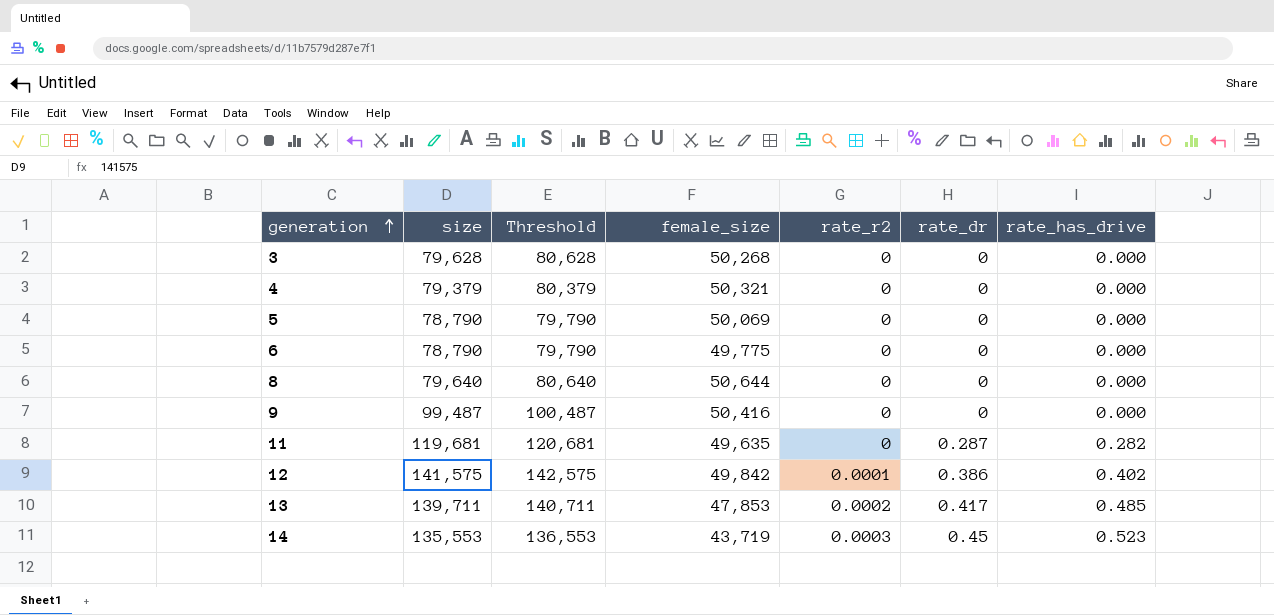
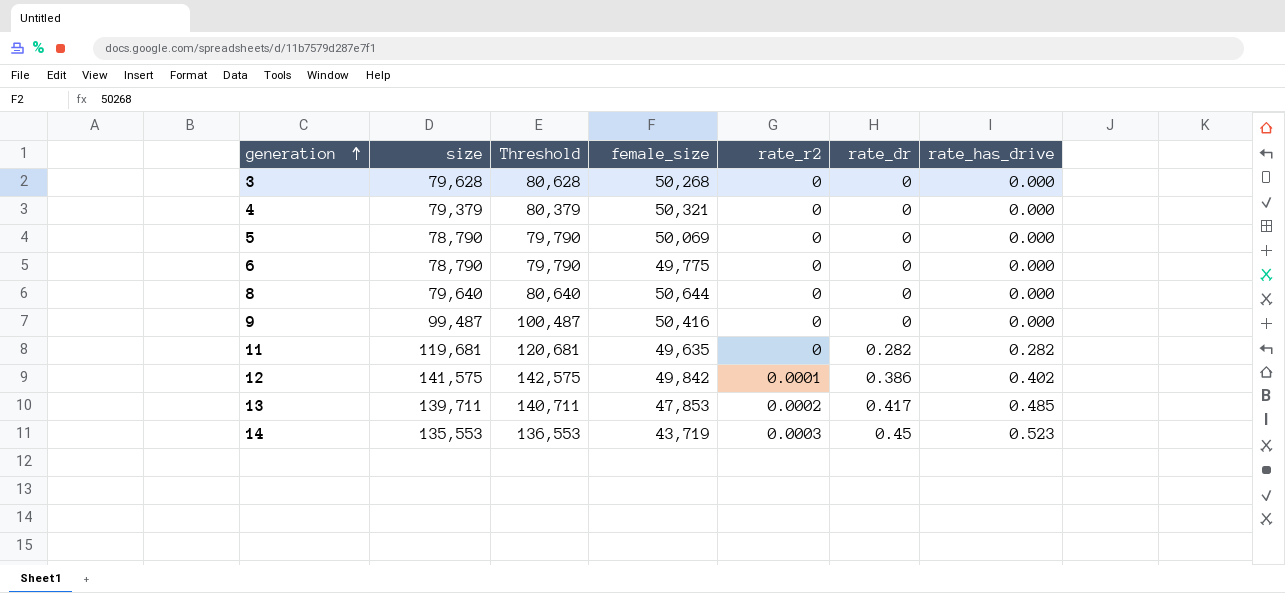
11 | rate_dr: 0.287 -> 0.282

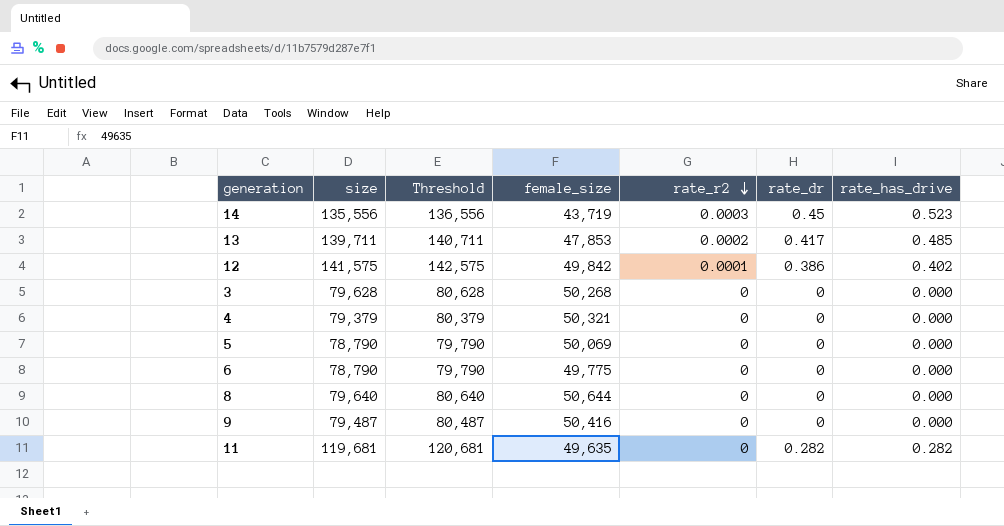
row order: generation ascending -> rate_r2 descending
14 | size: 135,553 -> 135,556
14 | Threshold: 136,553 -> 136,556
9 | size: 99,487 -> 79,487
9 | Threshold: 100,487 -> 80,487

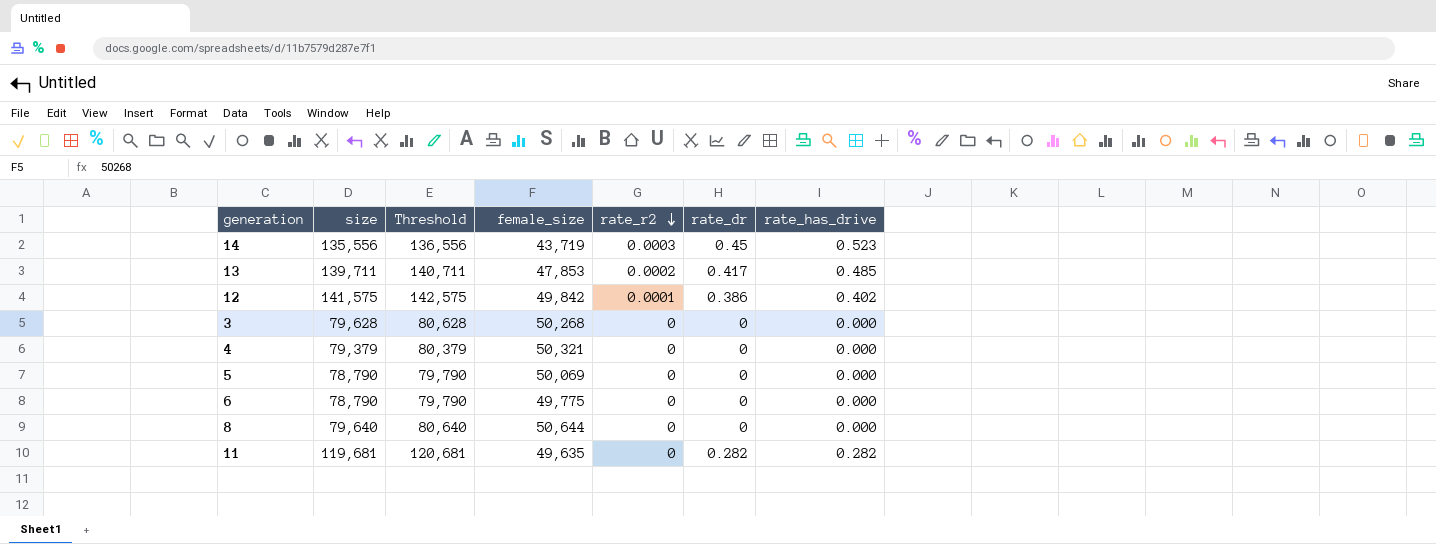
row 9: 79,487 | 80,487 | 50,416 | 0 | 0 | 0.000 -> none

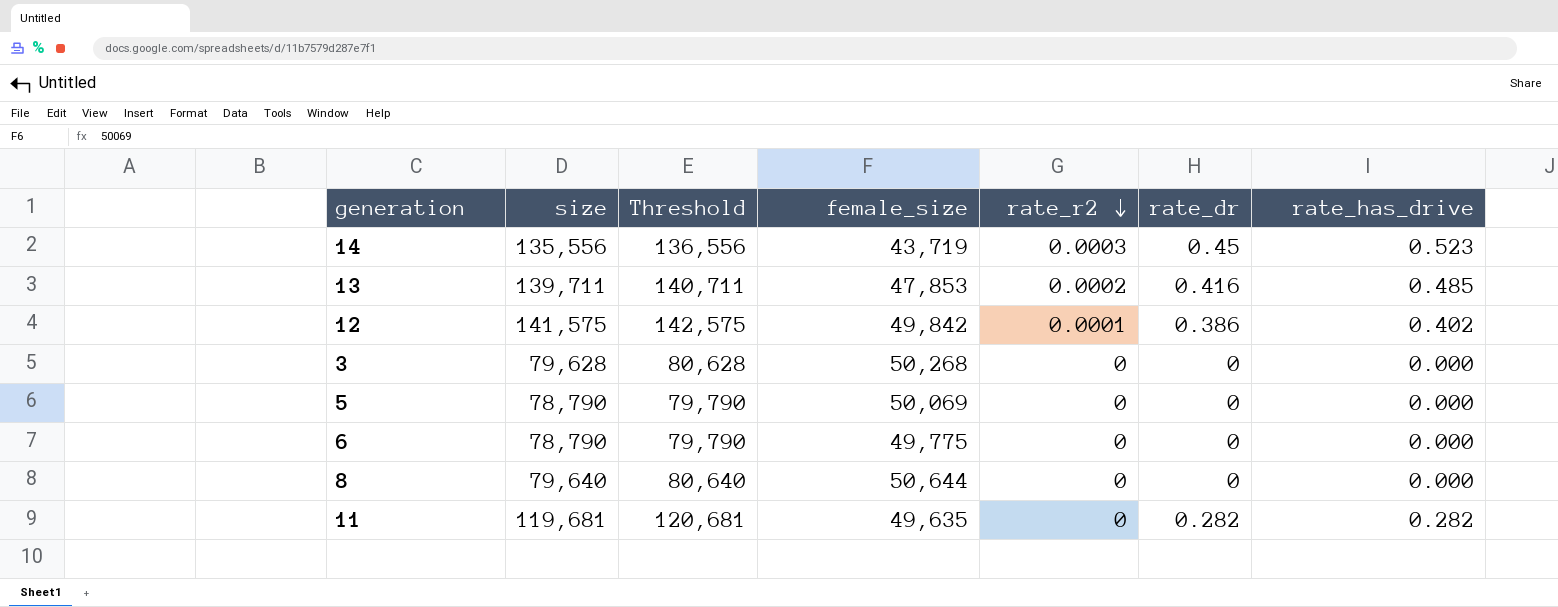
row 4: 79,379 | 80,379 | 50,321 | 0 | 0 | 0.000 -> none
13 | rate_dr: 0.417 -> 0.416

